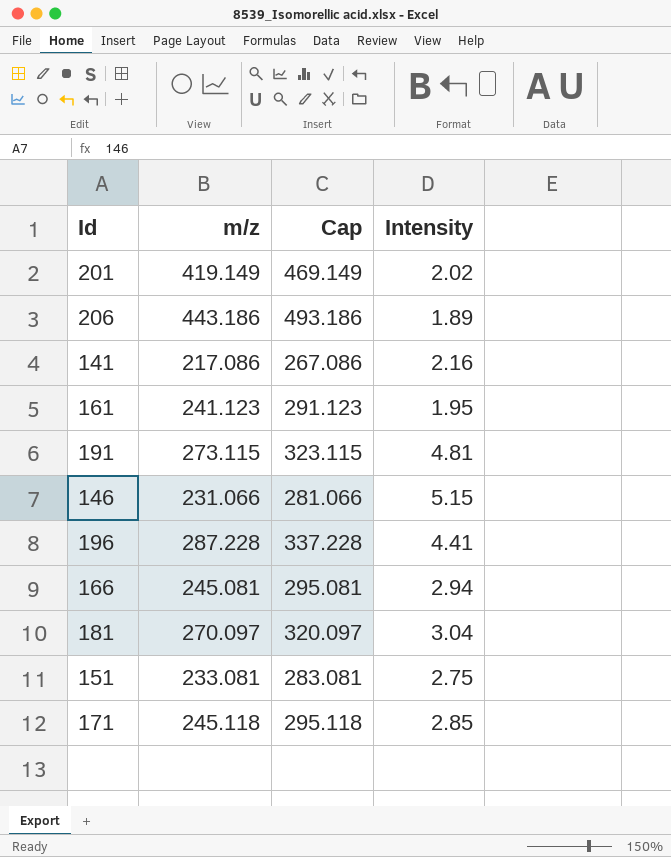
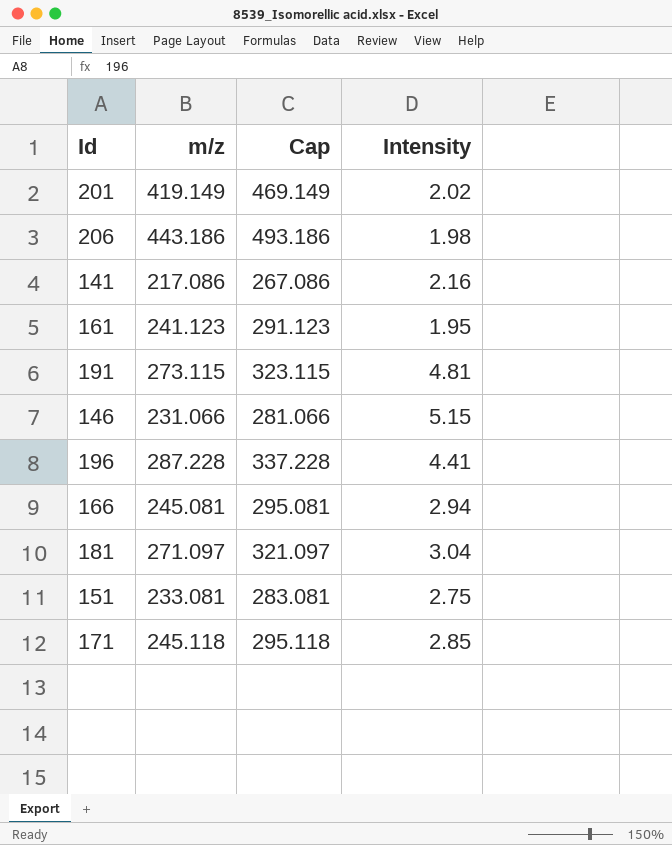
206 | Intensity: 1.89 -> 1.98
181 | m/z: 270.097 -> 271.097
181 | Cap: 320.097 -> 321.097

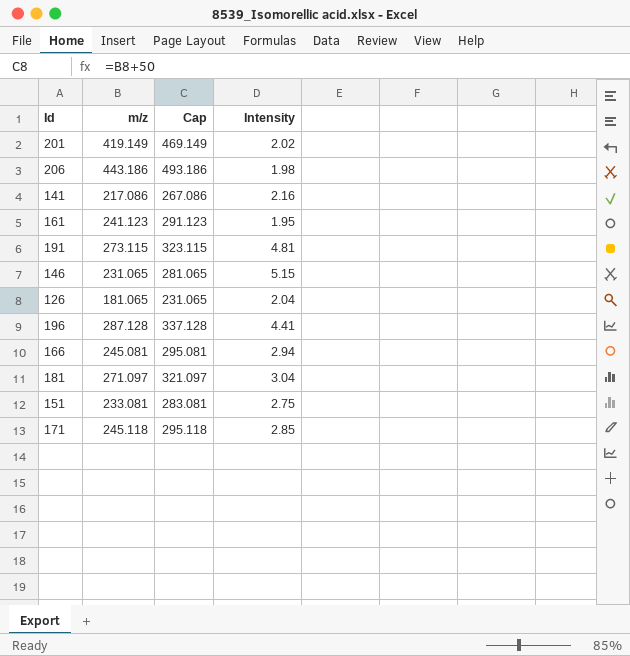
146 | m/z: 231.066 -> 231.065
146 | Cap: 281.066 -> 281.065
row 126: none -> 181.065 | 231.065 | 2.04
196 | m/z: 287.228 -> 287.128
196 | Cap: 337.228 -> 337.128

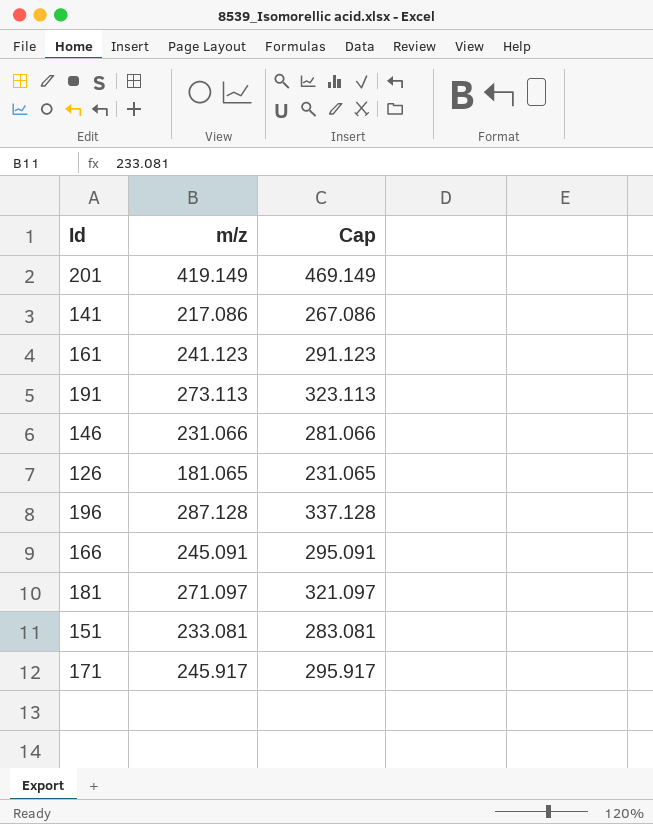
column Intensity | position: 4 -> none
row 206: 443.186 | 493.186 | 1.98 -> none
191 | m/z: 273.115 -> 273.113
191 | Cap: 323.115 -> 323.113
146 | m/z: 231.065 -> 231.066
146 | Cap: 281.065 -> 281.066
166 | m/z: 245.081 -> 245.091
166 | Cap: 295.081 -> 295.091
171 | m/z: 245.118 -> 245.917
171 | Cap: 295.118 -> 295.917

